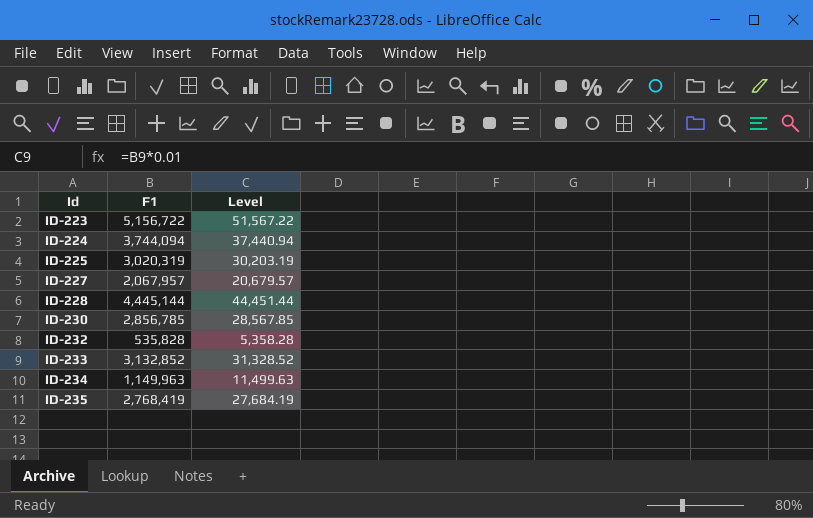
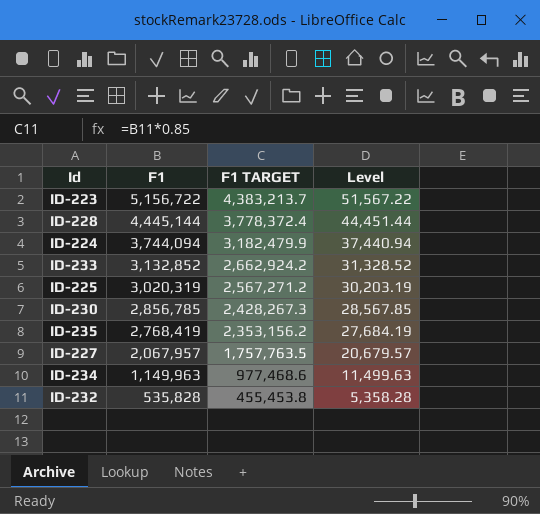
row order: Id ascending -> F1 descending
column F1 TARGET | formula: none -> [F1] * 0.85

